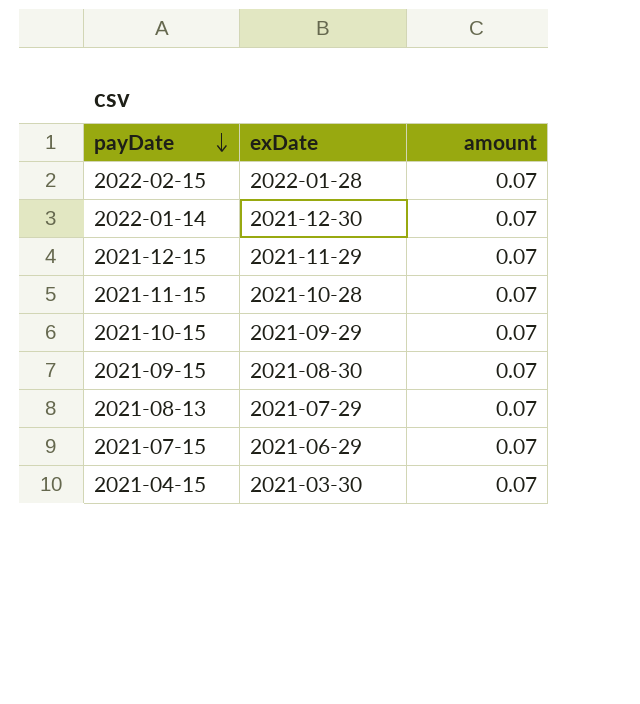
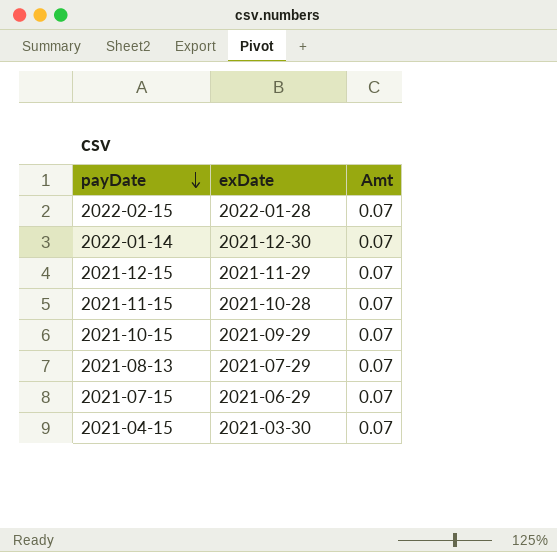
column name: amount -> Amt
row 2021-09-15: 2021-08-30 | 0.07 -> none

